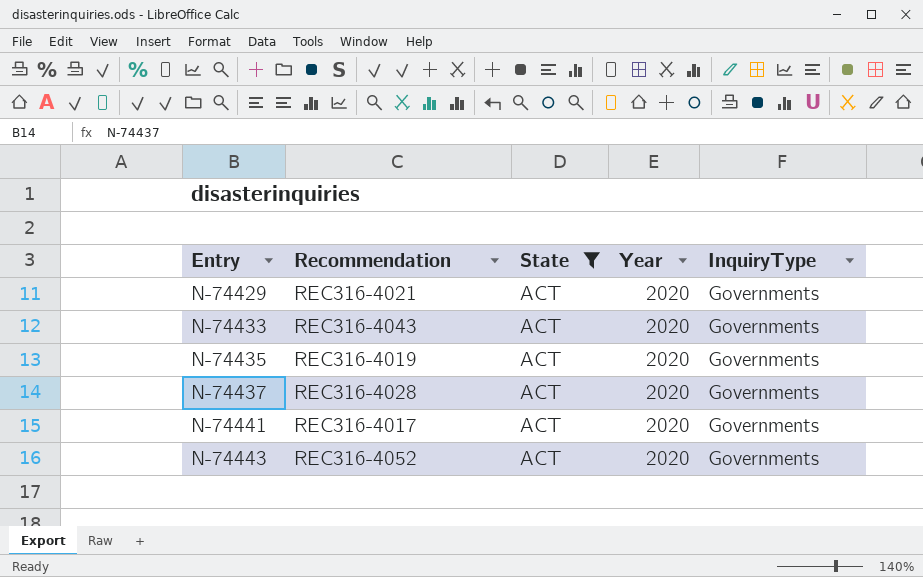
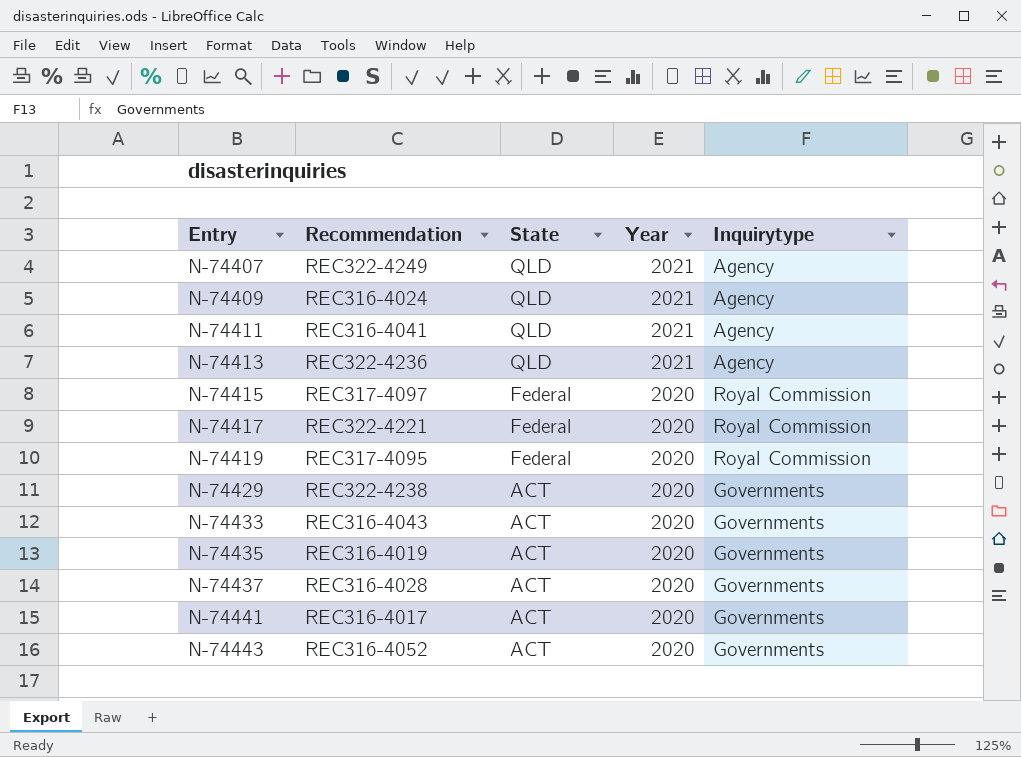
filter: State = ACT -> none
column name: InquiryType -> Inquirytype
N-74429 | Recommendation: REC316-4021 -> REC322-4238

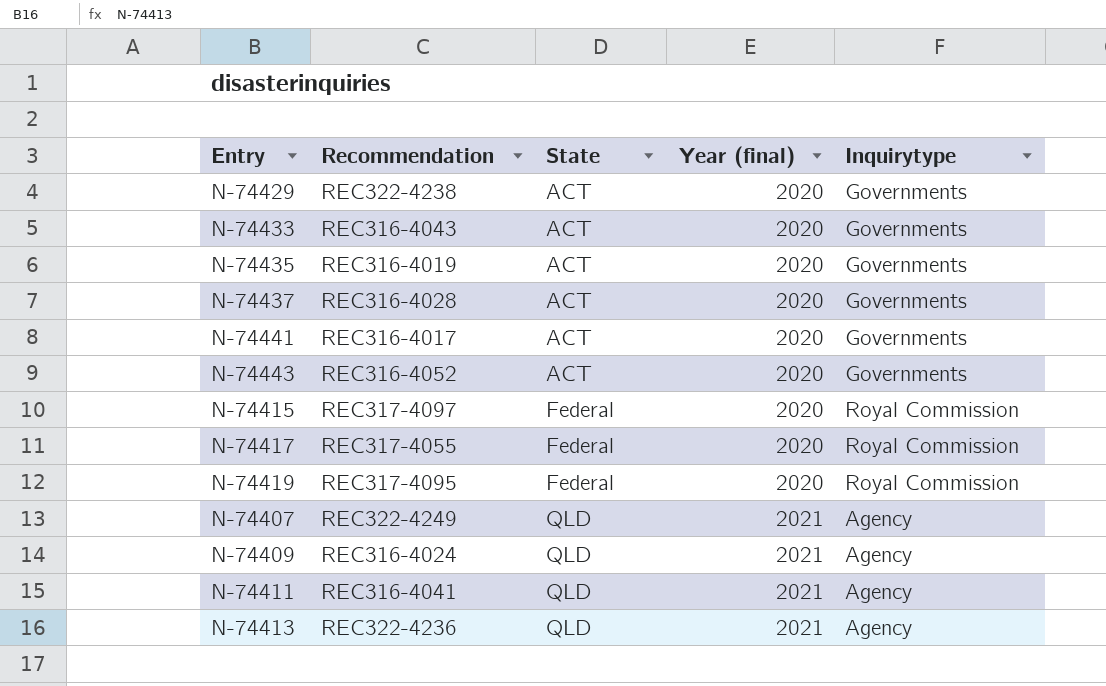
row order: Entry ascending -> State ascending
column name: Year -> Year (final)
N-74417 | Recommendation: REC322-4221 -> REC317-4055

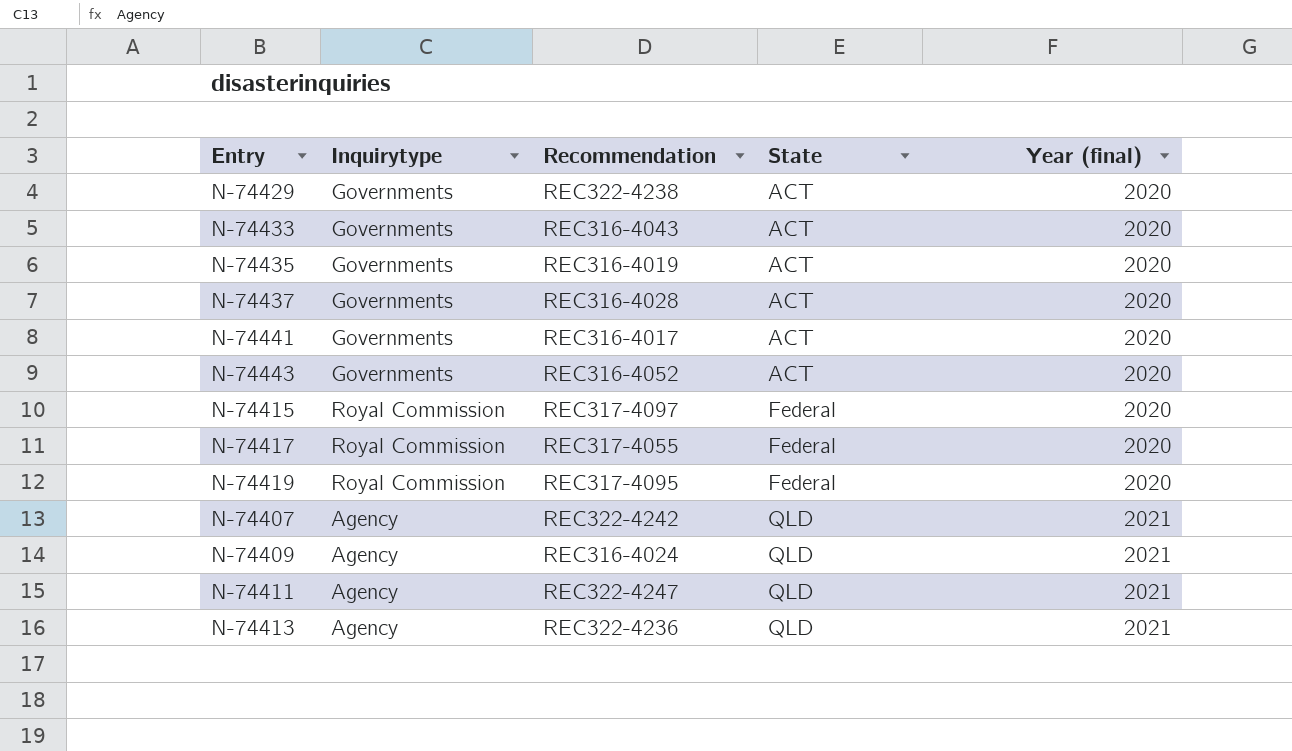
column Inquirytype | position: 5 -> 2
N-74407 | Recommendation: REC322-4249 -> REC322-4242
N-74411 | Recommendation: REC316-4041 -> REC322-4247

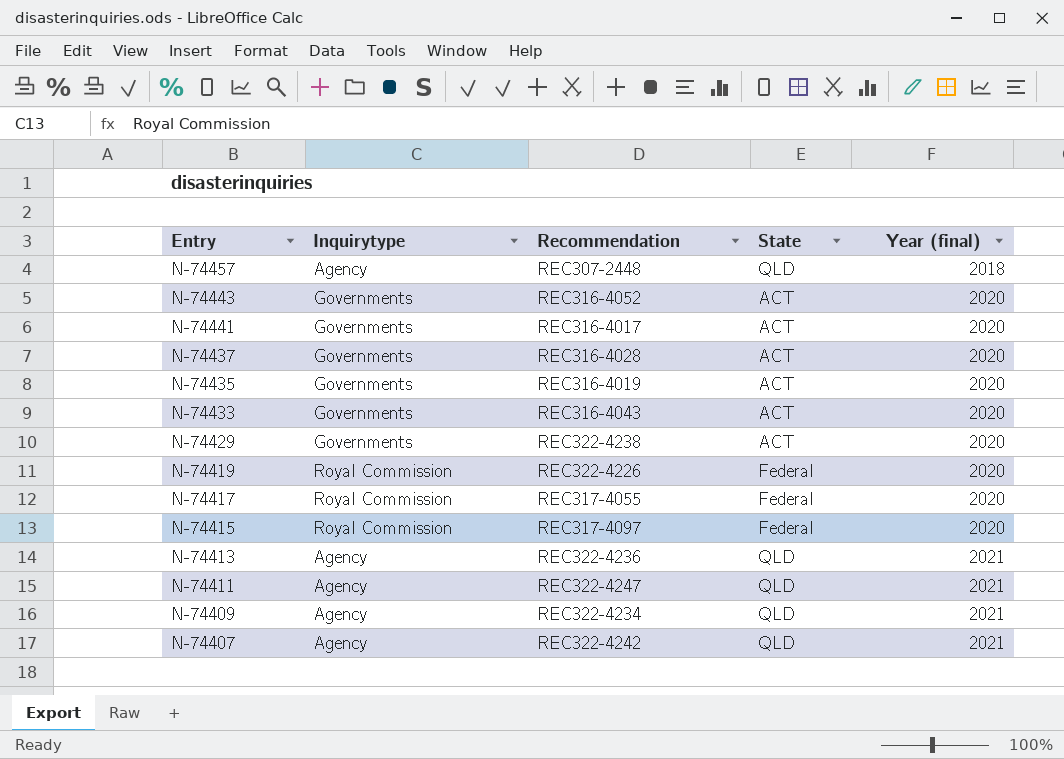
row order: State ascending -> Entry descending
row N-74457: none -> Agency | REC307-2448 | QLD | 2018
N-74419 | Recommendation: REC317-4095 -> REC322-4226
N-74409 | Recommendation: REC316-4024 -> REC322-4234

